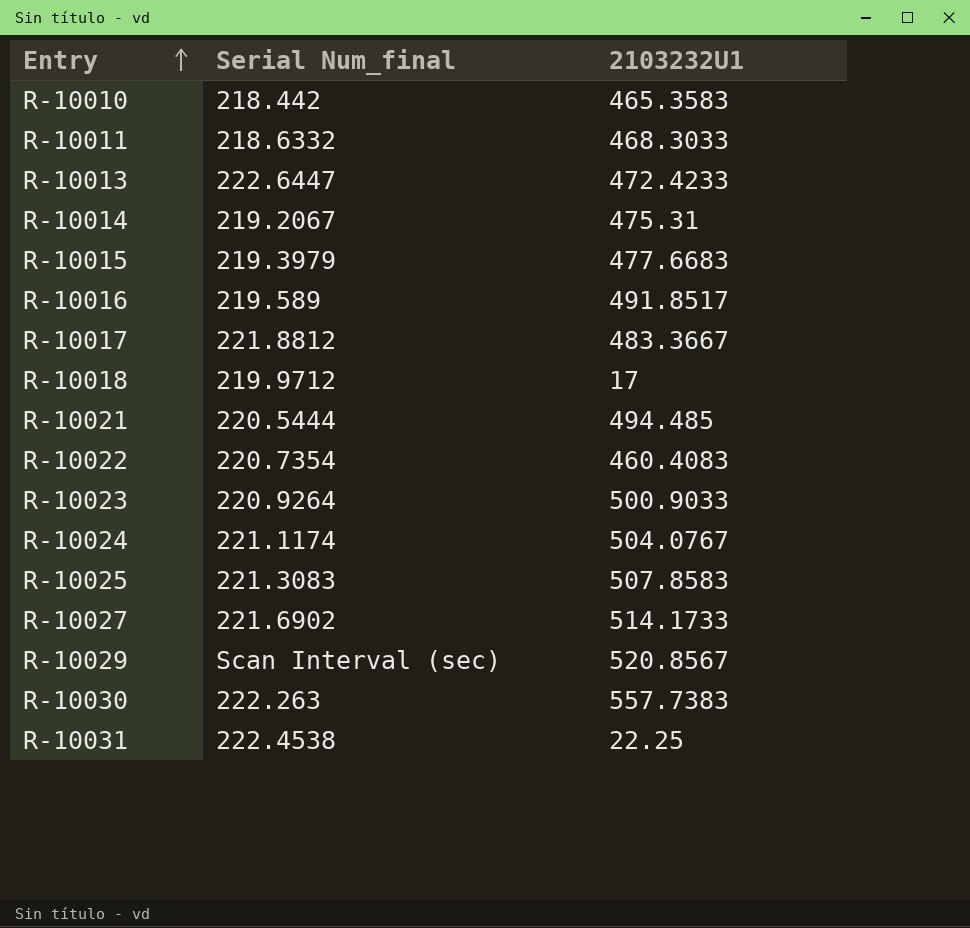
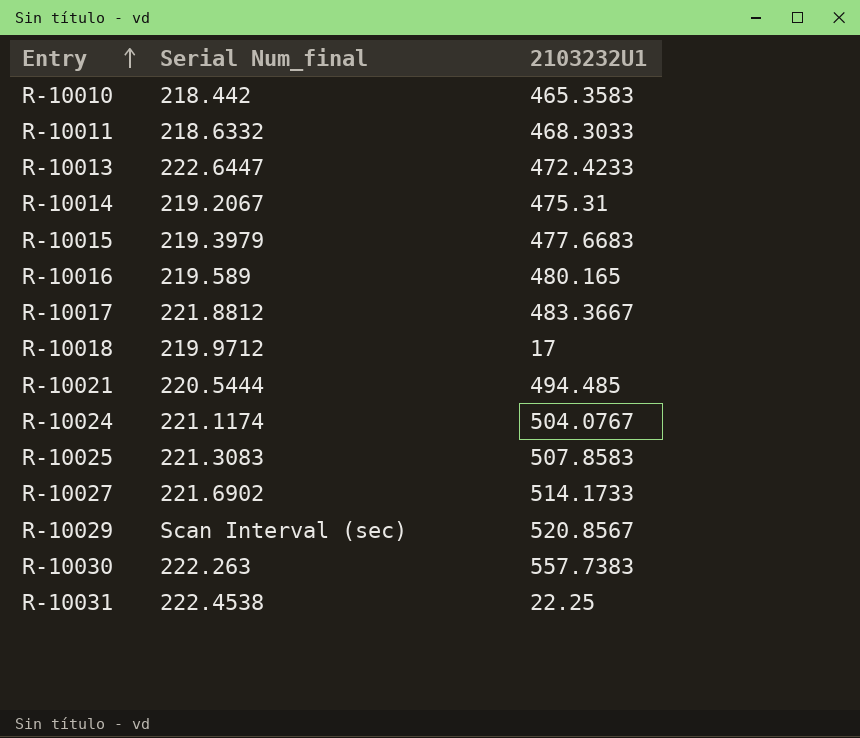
row R-10022: 220.7354 | 460.4083 -> none
row R-10023: 220.9264 | 500.9033 -> none
R-10016 | 2103232U1: 491.8517 -> 480.165

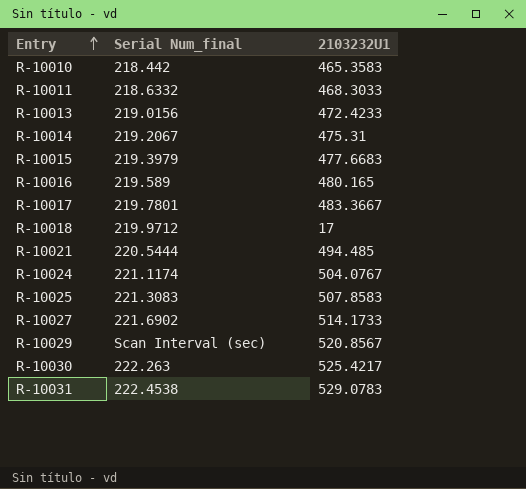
R-10013 | Serial Num_final: 222.6447 -> 219.0156
R-10017 | Serial Num_final: 221.8812 -> 219.7801
R-10030 | 2103232U1: 557.7383 -> 525.4217
R-10031 | 2103232U1: 22.25 -> 529.0783

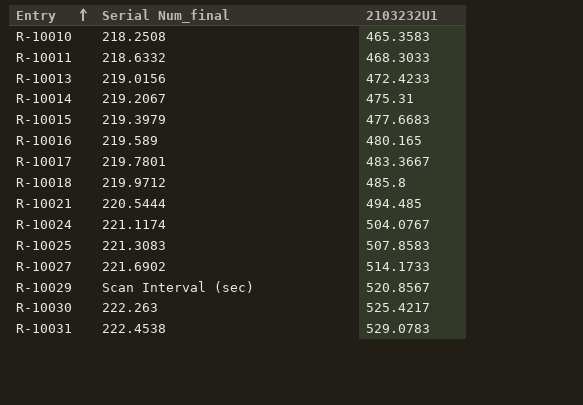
R-10010 | Serial Num_final: 218.442 -> 218.2508
R-10018 | 2103232U1: 17 -> 485.8

